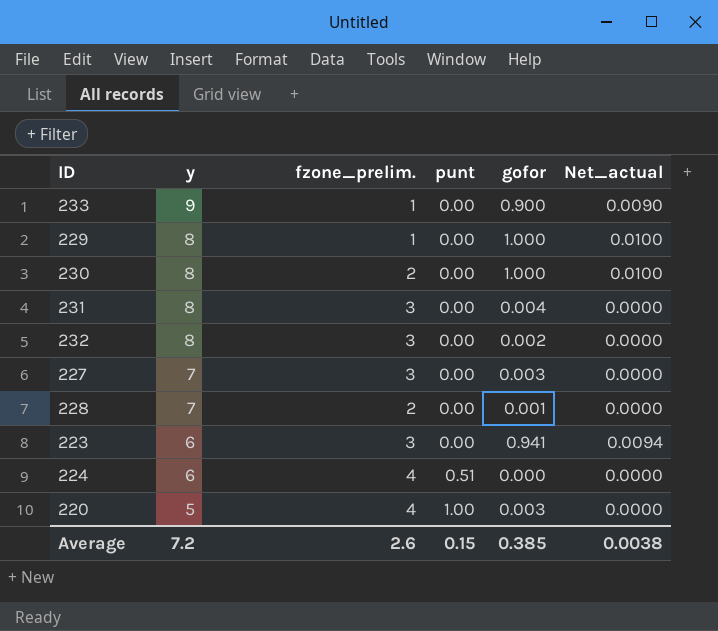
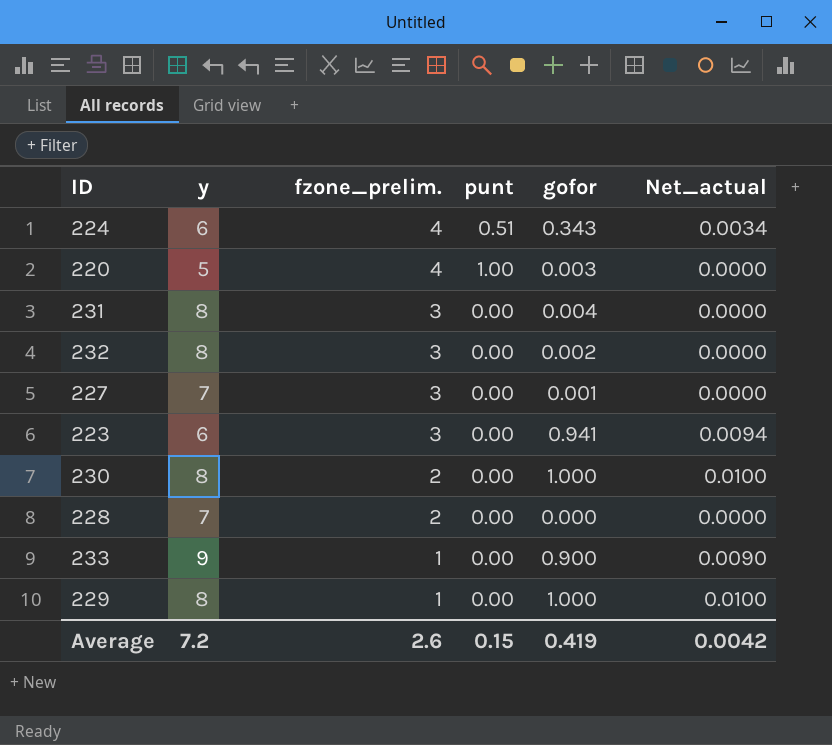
row order: y descending -> fzone_prelim. descending
224 | gofor: 0.000 -> 0.343
224 | Net_actual: 0.0000 -> 0.0034
227 | gofor: 0.003 -> 0.001
228 | gofor: 0.001 -> 0.000
Average | gofor: 0.385 -> 0.419
Average | Net_actual: 0.0038 -> 0.0042

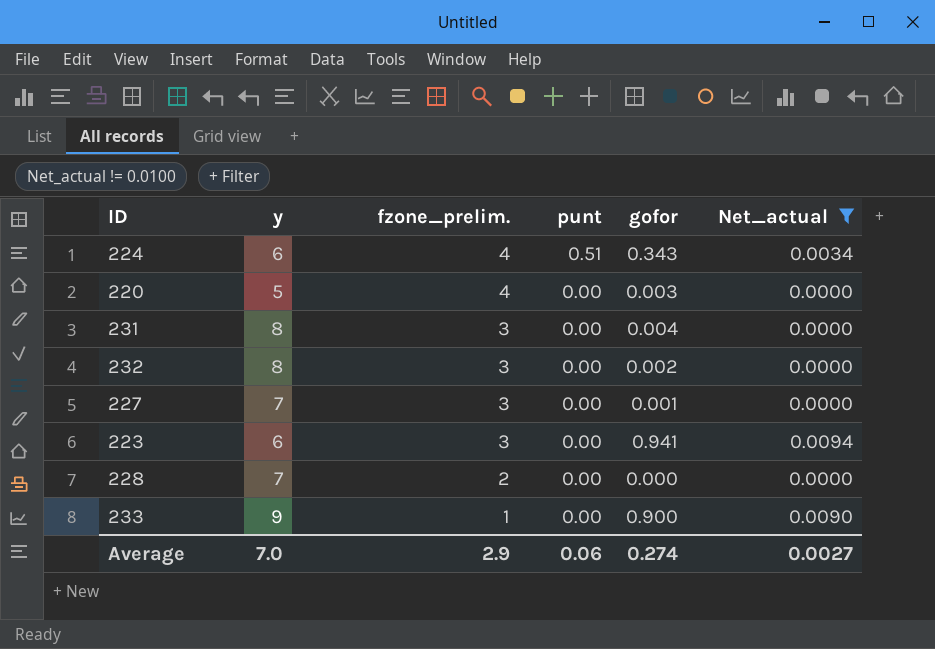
filter: none -> Net_actual != 0.0100
220 | punt: 1.00 -> 0.00
Average | y: 7.2 -> 7.0
Average | fzone_prelim.: 2.6 -> 2.9
Average | punt: 0.15 -> 0.06
Average | gofor: 0.419 -> 0.274
Average | Net_actual: 0.0042 -> 0.0027

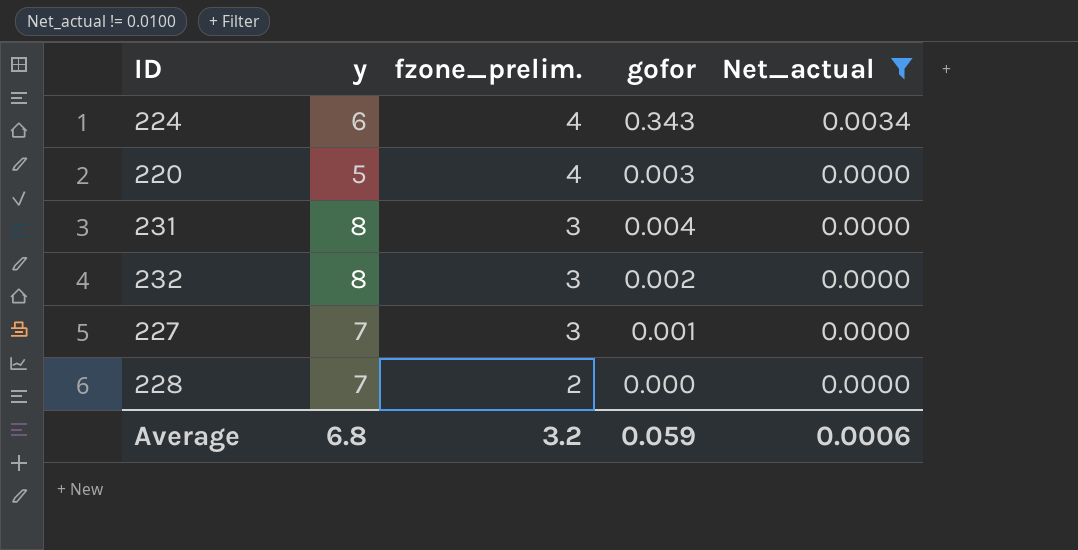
column punt | position: 4 -> none
row 223: 6 | 3 | 0.00 | 0.941 | 0.0094 -> none
row 233: 9 | 1 | 0.00 | 0.900 | 0.0090 -> none
Average | y: 7.0 -> 6.8
Average | fzone_prelim.: 2.9 -> 3.2
Average | gofor: 0.274 -> 0.059
Average | Net_actual: 0.0027 -> 0.0006

